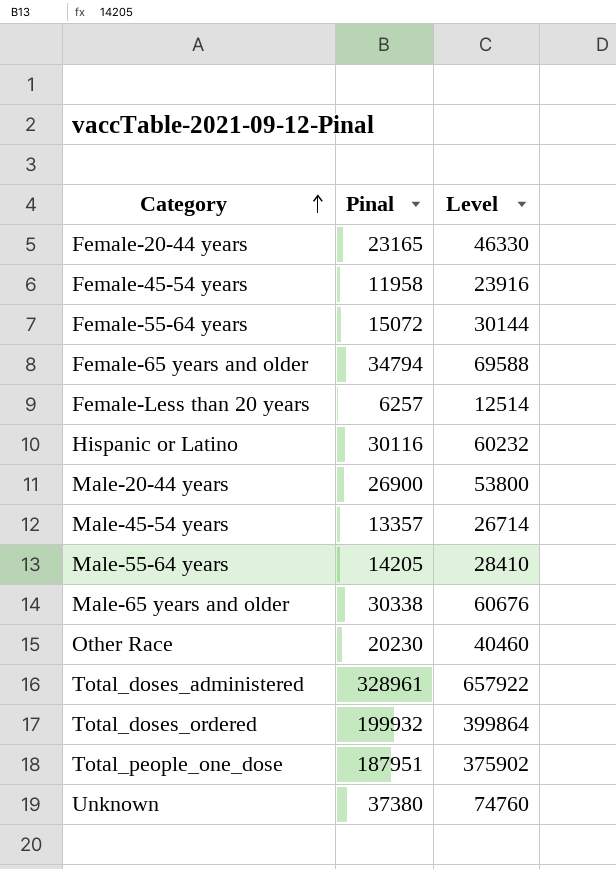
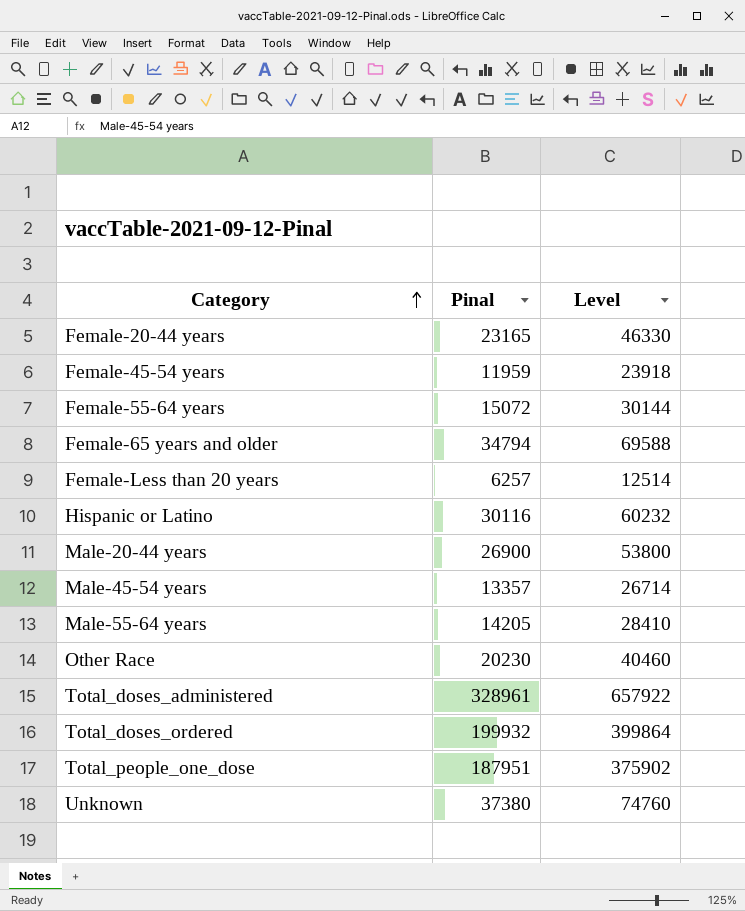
row Male-65 years and older: 30338 | 60676 -> none
Female-45-54 years | Pinal: 11958 -> 11959
Female-45-54 years | Level: 23916 -> 23918

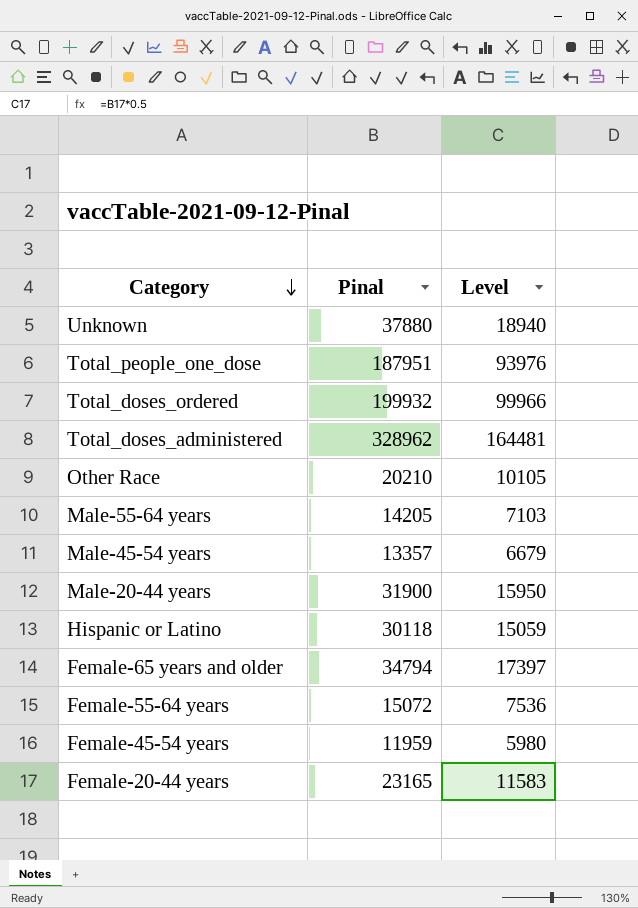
row order: Category ascending -> Category descending
column Level | formula: [Pinal] * 2 -> [Pinal] * 0.5
row Female-Less than 20 years: 6257 | 12514 -> none
Unknown | Pinal: 37380 -> 37880
Total_doses_administered | Pinal: 328961 -> 328962
Other Race | Pinal: 20230 -> 20210
Male-20-44 years | Pinal: 26900 -> 31900
Hispanic or Latino | Pinal: 30116 -> 30118

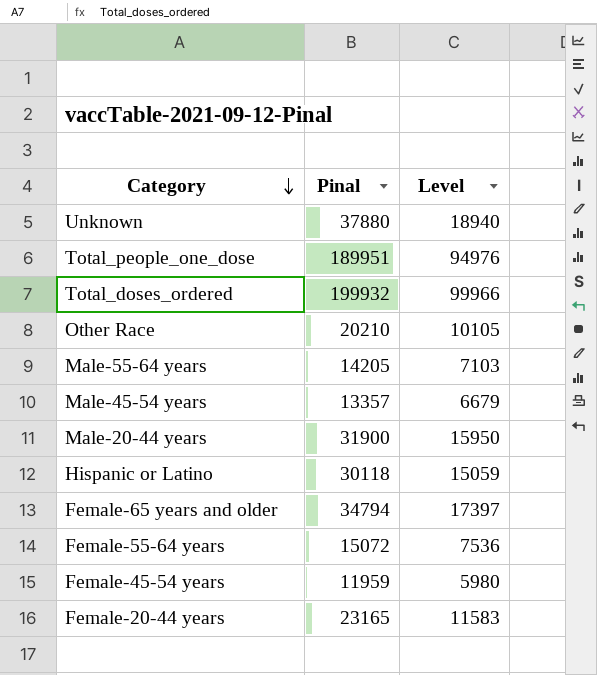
row Total_doses_administered: 328962 | 164481 -> none
Total_people_one_dose | Pinal: 187951 -> 189951
Total_people_one_dose | Level: 93976 -> 94976

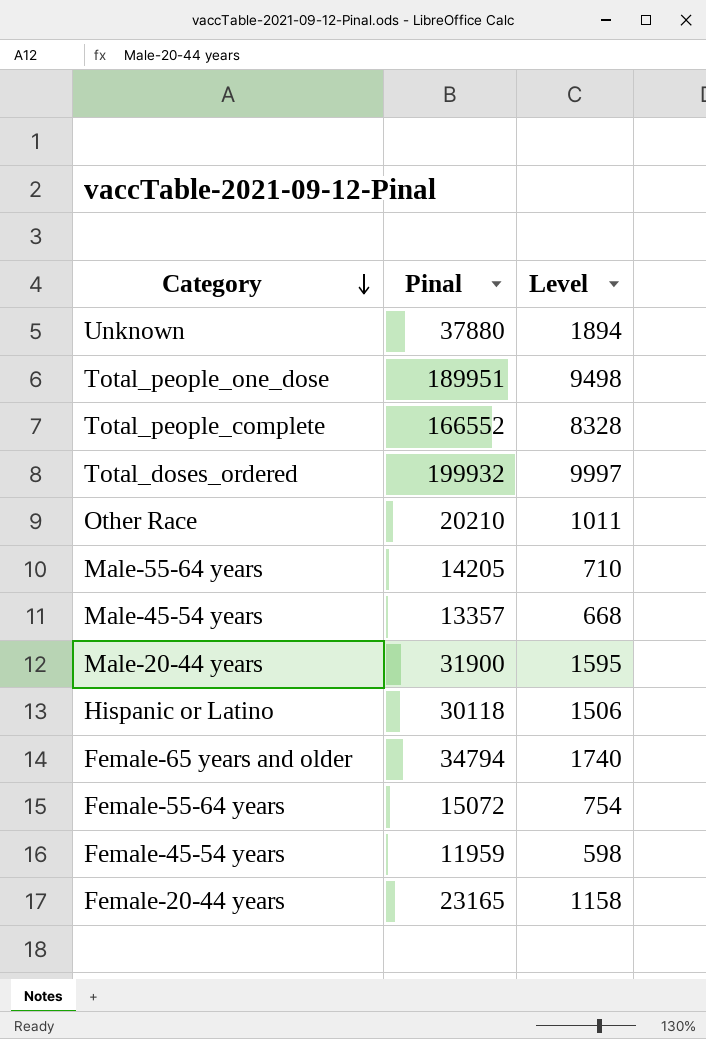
column Level | formula: [Pinal] * 0.5 -> [Pinal] * 0.05
row Total_people_complete: none -> 166552 | 8328

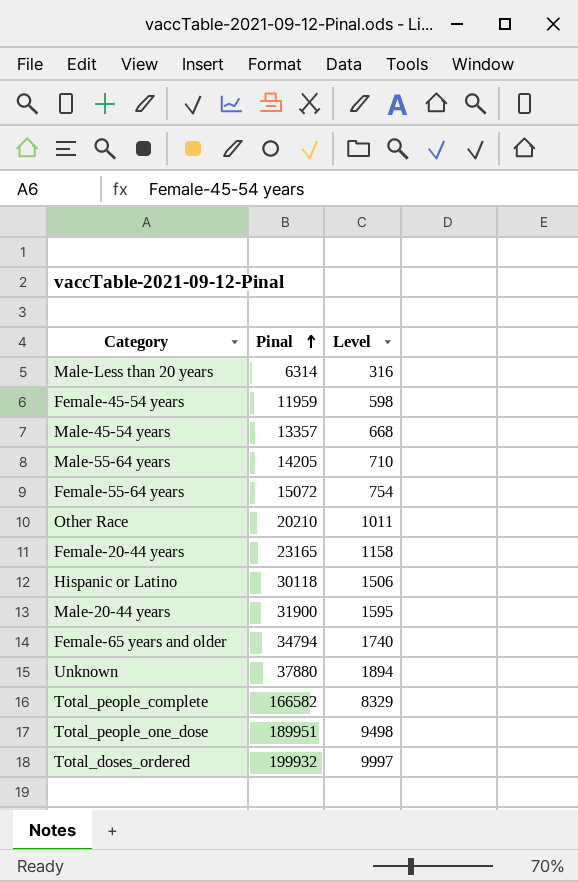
row order: Category descending -> Pinal ascending
row Male-Less than 20 years: none -> 6314 | 316
Total_people_complete | Pinal: 166552 -> 166582
Total_people_complete | Level: 8328 -> 8329

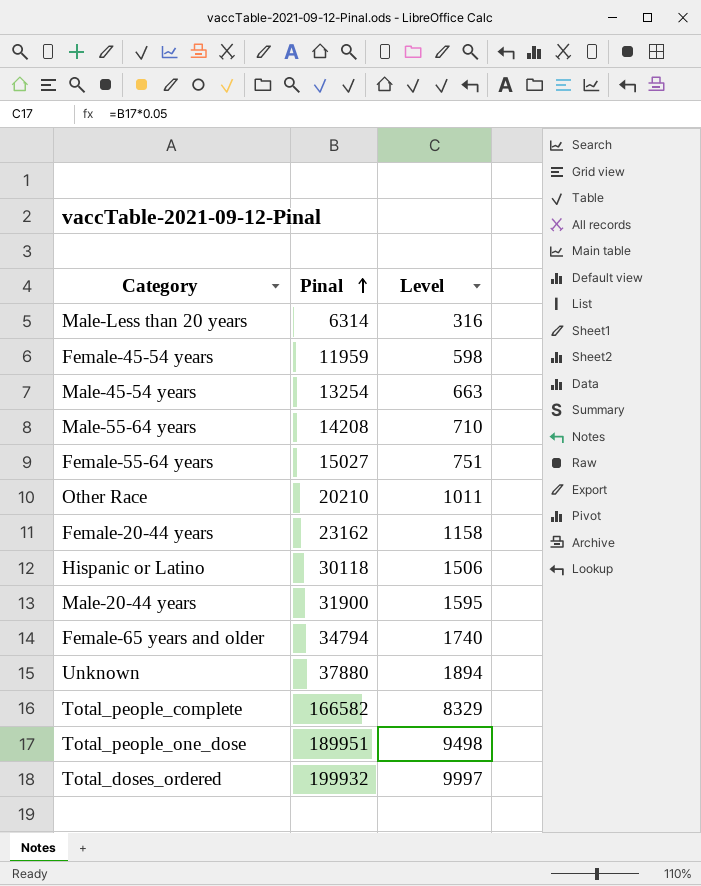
Male-45-54 years | Pinal: 13357 -> 13254
Male-45-54 years | Level: 668 -> 663
Male-55-64 years | Pinal: 14205 -> 14208
Female-55-64 years | Pinal: 15072 -> 15027
Female-55-64 years | Level: 754 -> 751
Female-20-44 years | Pinal: 23165 -> 23162

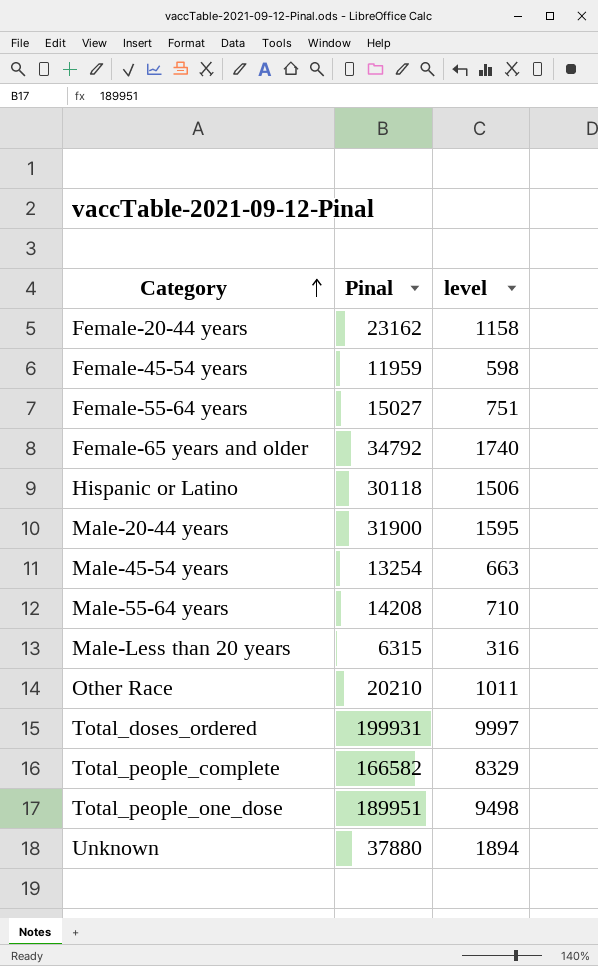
row order: Pinal ascending -> Category ascending
column name: Level -> level
Female-65 years and older | Pinal: 34794 -> 34792
Male-Less than 20 years | Pinal: 6314 -> 6315
Total_doses_ordered | Pinal: 199932 -> 199931

